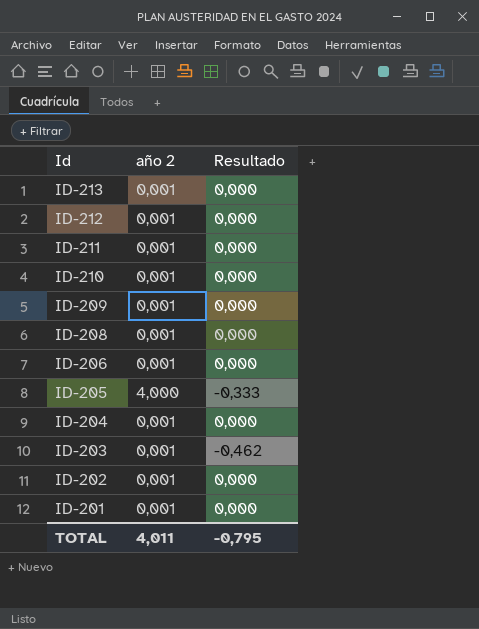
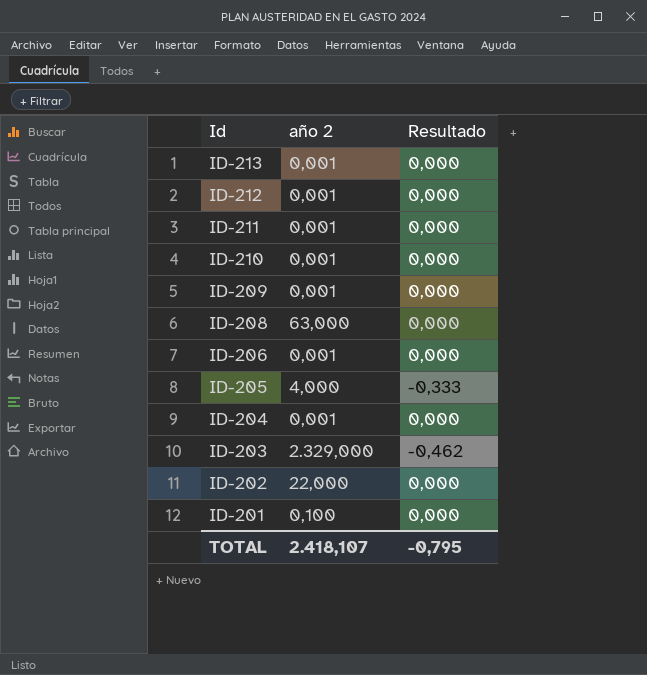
ID-208 | año 2: 0,001 -> 63,000
ID-203 | año 2: 0,001 -> 2.329,000
ID-202 | año 2: 0,001 -> 22,000
ID-201 | año 2: 0,001 -> 0,100
TOTAL | año 2: 4,011 -> 2.418,107

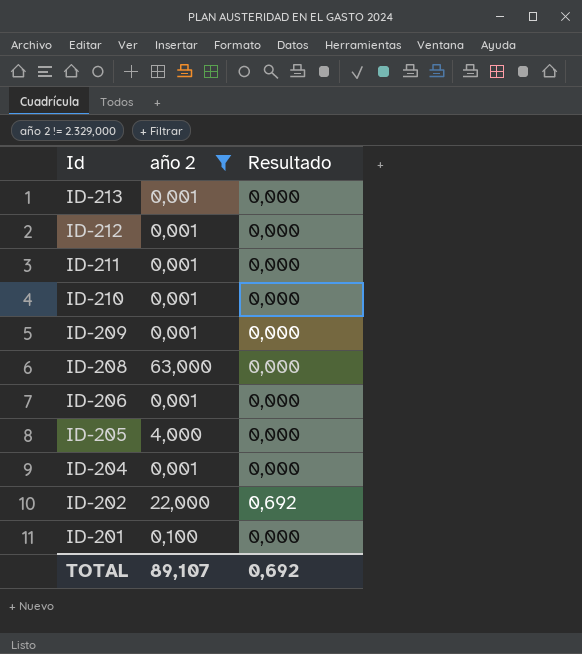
filter: none -> año 2 != 2.329,000
ID-205 | Resultado: -0,333 -> 0,000
ID-202 | Resultado: 0,000 -> 0,692
TOTAL | año 2: 2.418,107 -> 89,107
TOTAL | Resultado: -0,795 -> 0,692

